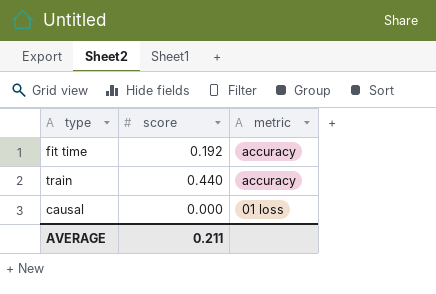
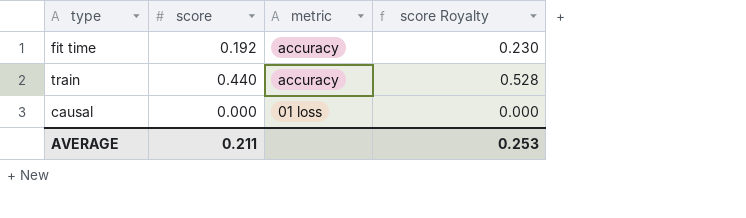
column score Royalty | formula: none -> [score] * 1.2

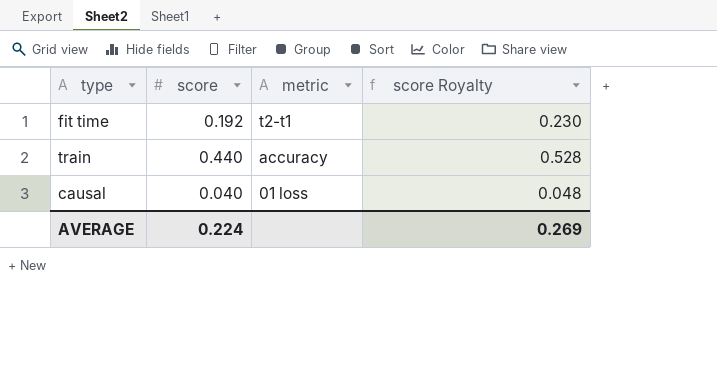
fit time | metric: accuracy -> t2-t1
causal | score: 0.000 -> 0.040
causal | score Royalty: 0.000 -> 0.048
AVERAGE | score: 0.211 -> 0.224
AVERAGE | score Royalty: 0.253 -> 0.269

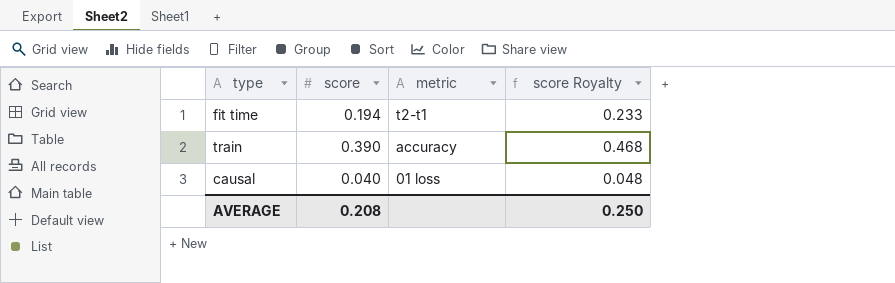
fit time | score: 0.192 -> 0.194
fit time | score Royalty: 0.230 -> 0.233
train | score: 0.440 -> 0.390
train | score Royalty: 0.528 -> 0.468
AVERAGE | score: 0.224 -> 0.208
AVERAGE | score Royalty: 0.269 -> 0.250

